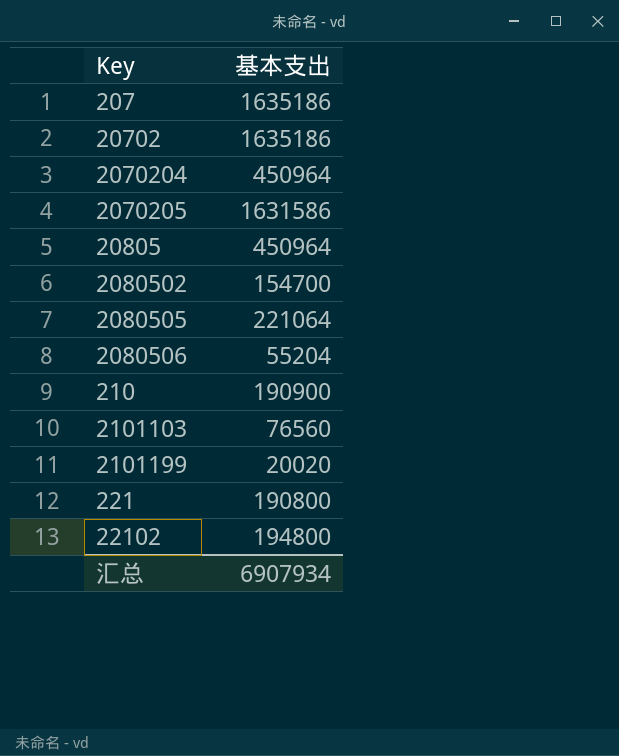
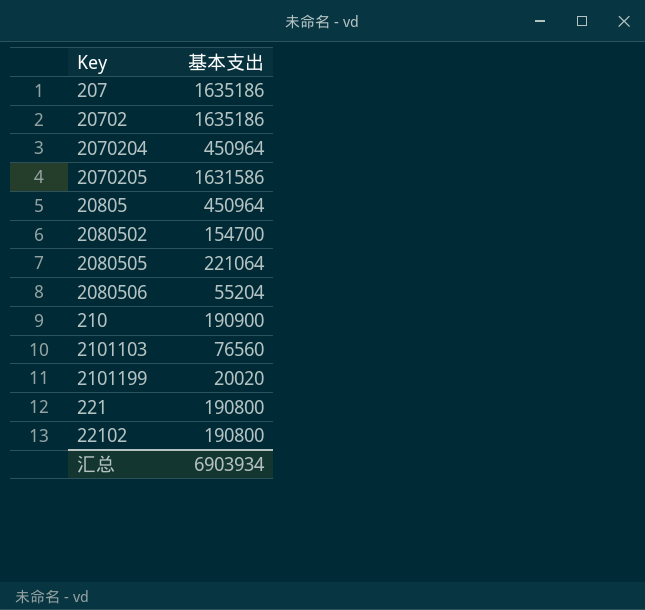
22102 | 基本支出: 194800 -> 190800
汇总 | 基本支出: 6907934 -> 6903934

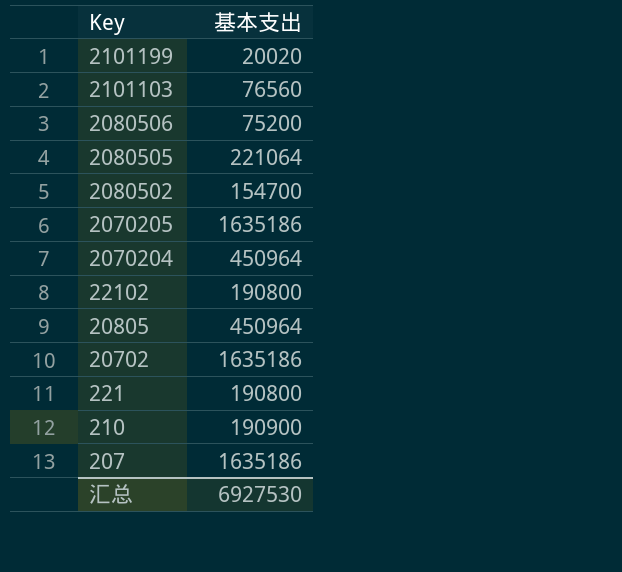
row order: none -> Key descending
2080506 | 基本支出: 55204 -> 75200
2070205 | 基本支出: 1631586 -> 1635186
汇总 | 基本支出: 6903934 -> 6927530

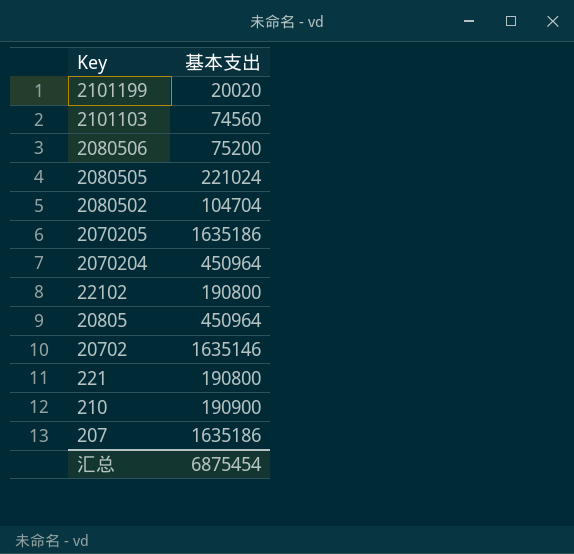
2101103 | 基本支出: 76560 -> 74560
2080505 | 基本支出: 221064 -> 221024
2080502 | 基本支出: 154700 -> 104704
20702 | 基本支出: 1635186 -> 1635146
汇总 | 基本支出: 6927530 -> 6875454

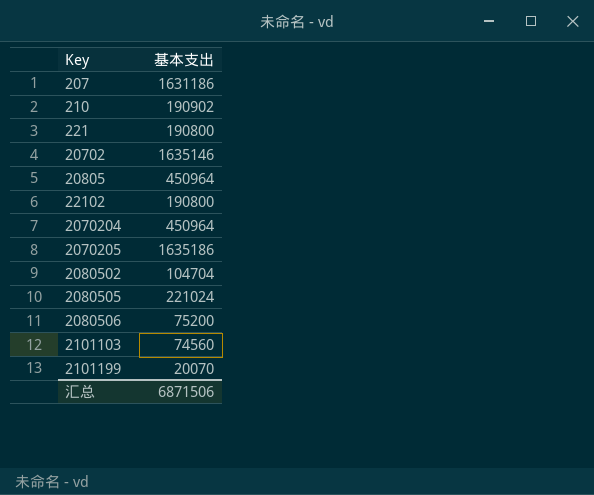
row order: Key descending -> Key ascending
207 | 基本支出: 1635186 -> 1631186
210 | 基本支出: 190900 -> 190902
2101199 | 基本支出: 20020 -> 20070
汇总 | 基本支出: 6875454 -> 6871506

